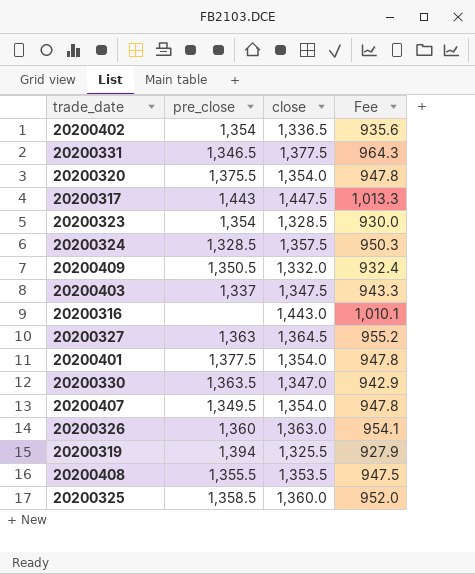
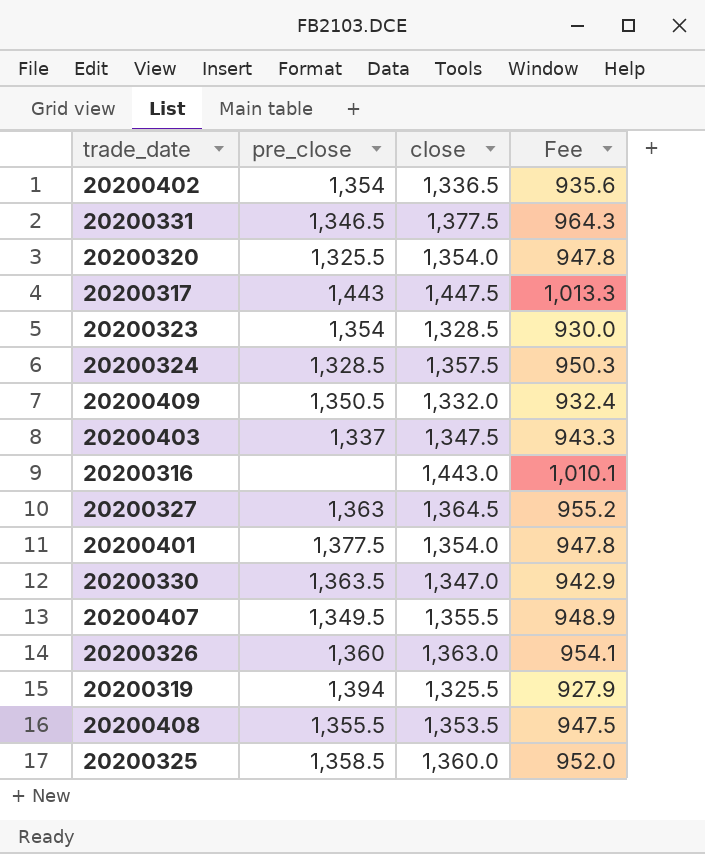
20200320 | pre_close: 1,375.5 -> 1,325.5
20200407 | close: 1,354.0 -> 1,355.5
20200407 | Fee: 947.8 -> 948.9

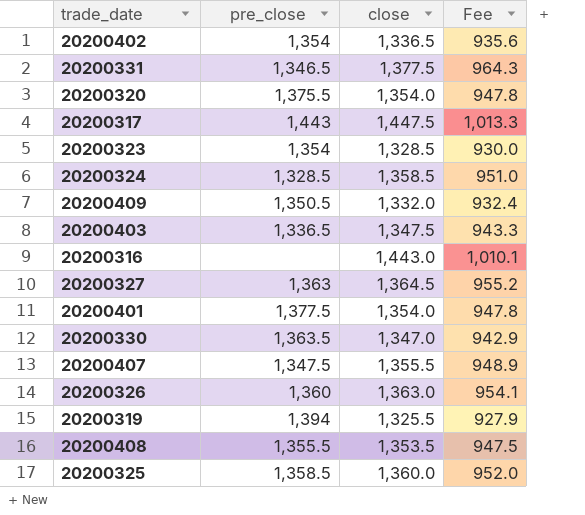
20200320 | pre_close: 1,325.5 -> 1,375.5
20200324 | close: 1,357.5 -> 1,358.5
20200324 | Fee: 950.3 -> 951.0
20200403 | pre_close: 1,337 -> 1,336.5
20200407 | pre_close: 1,349.5 -> 1,347.5

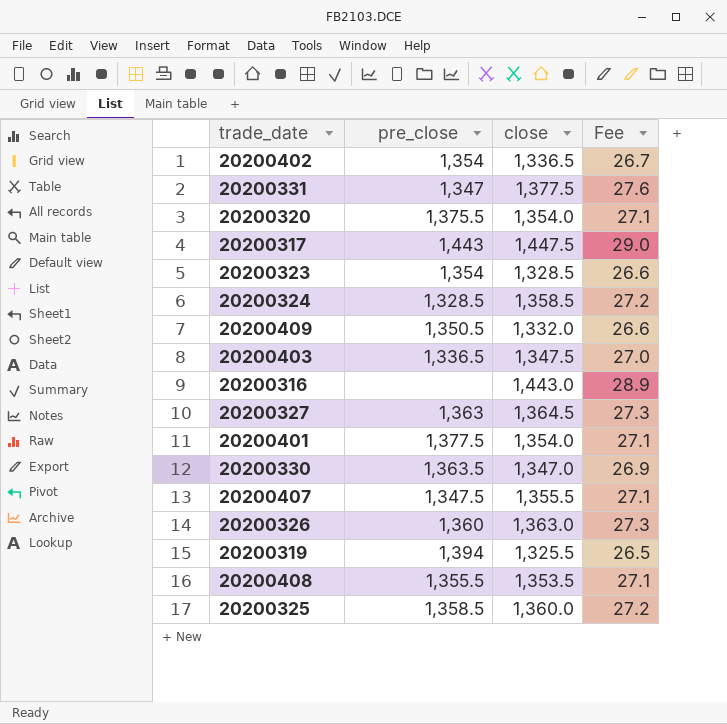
column Fee | formula: [close] * 0.7 -> [close] * 0.02
20200331 | pre_close: 1,346.5 -> 1,347

